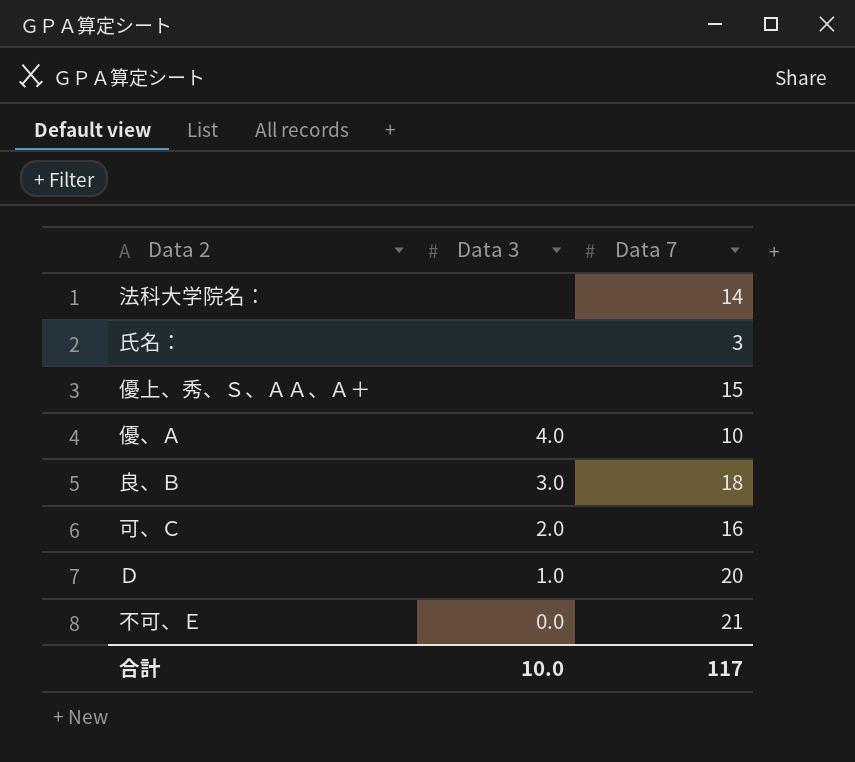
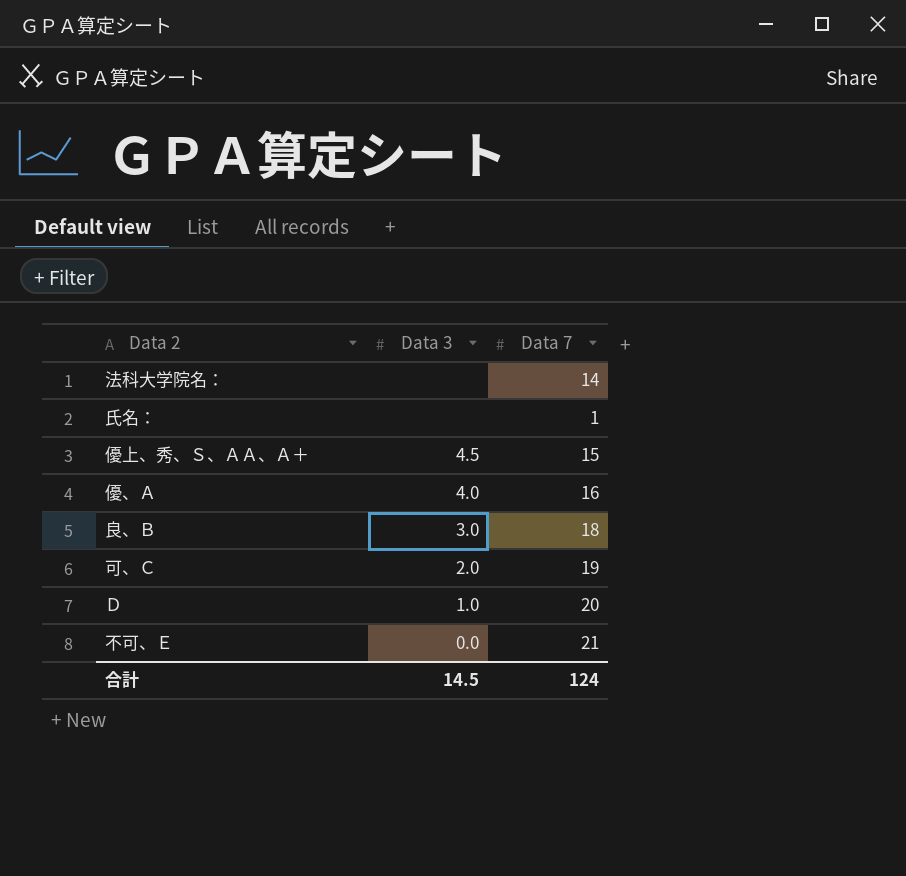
氏名： | Data 7: 3 -> 1
優上、秀、Ｓ、ＡＡ、Ａ＋ | Data 3: none -> 4.5
優、Ａ | Data 7: 10 -> 16
可、Ｃ | Data 7: 16 -> 19
合計 | Data 3: 10.0 -> 14.5
合計 | Data 7: 117 -> 124

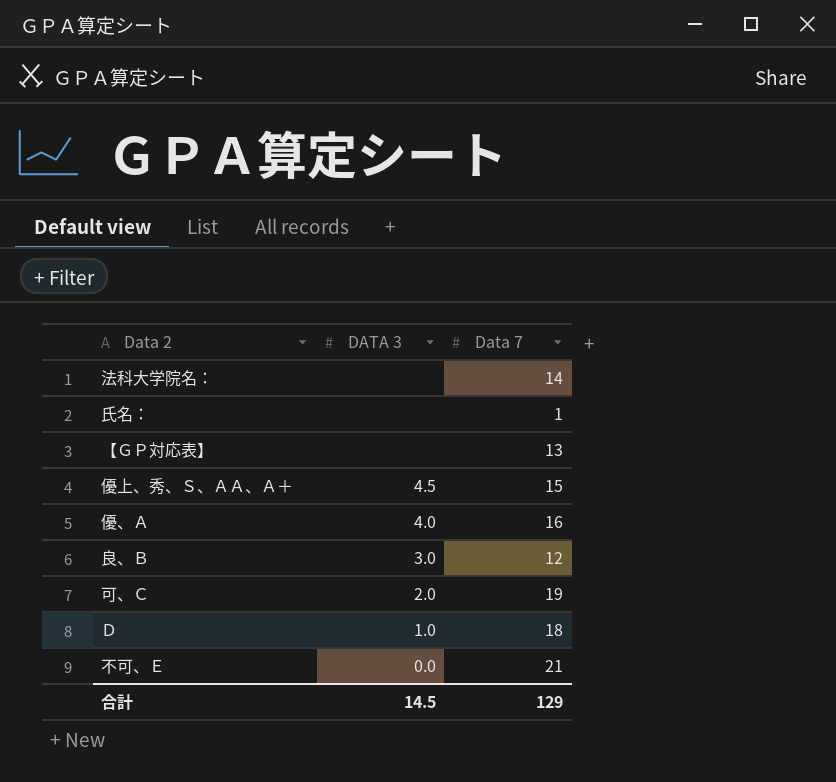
column name: Data 3 -> DATA 3
row 【ＧＰ対応表】: none -> none | 13
良、Ｂ | Data 7: 18 -> 12
Ｄ | Data 7: 20 -> 18
合計 | Data 7: 124 -> 129

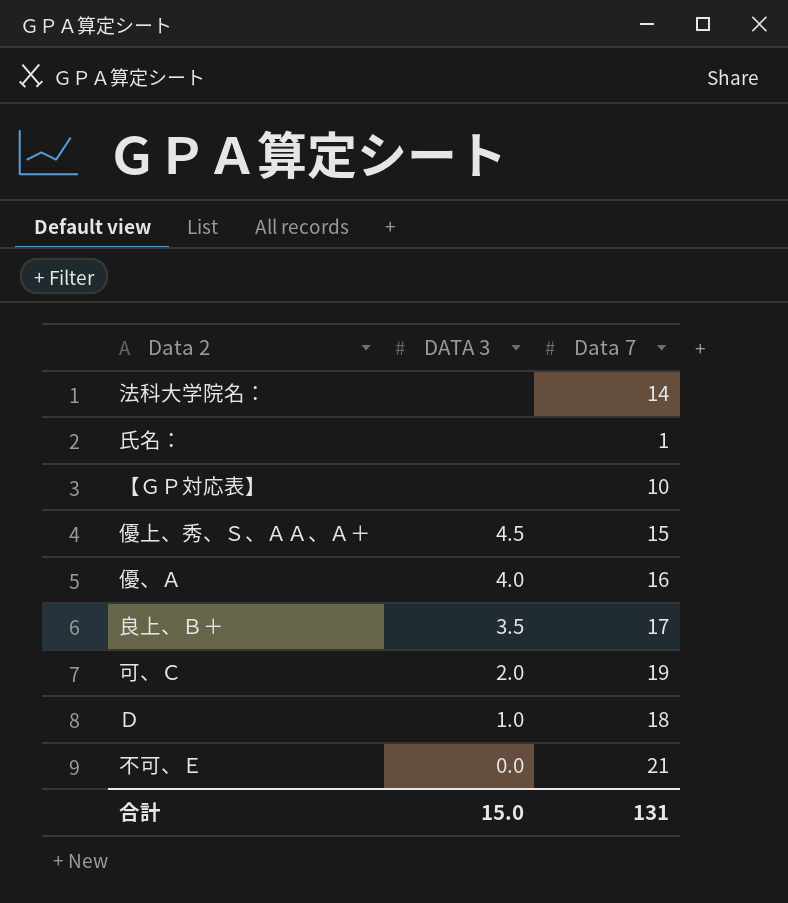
row 良、Ｂ: 3.0 | 12 -> none
【ＧＰ対応表】 | Data 7: 13 -> 10
row 良上、Ｂ＋: none -> 3.5 | 17
合計 | DATA 3: 14.5 -> 15.0
合計 | Data 7: 129 -> 131

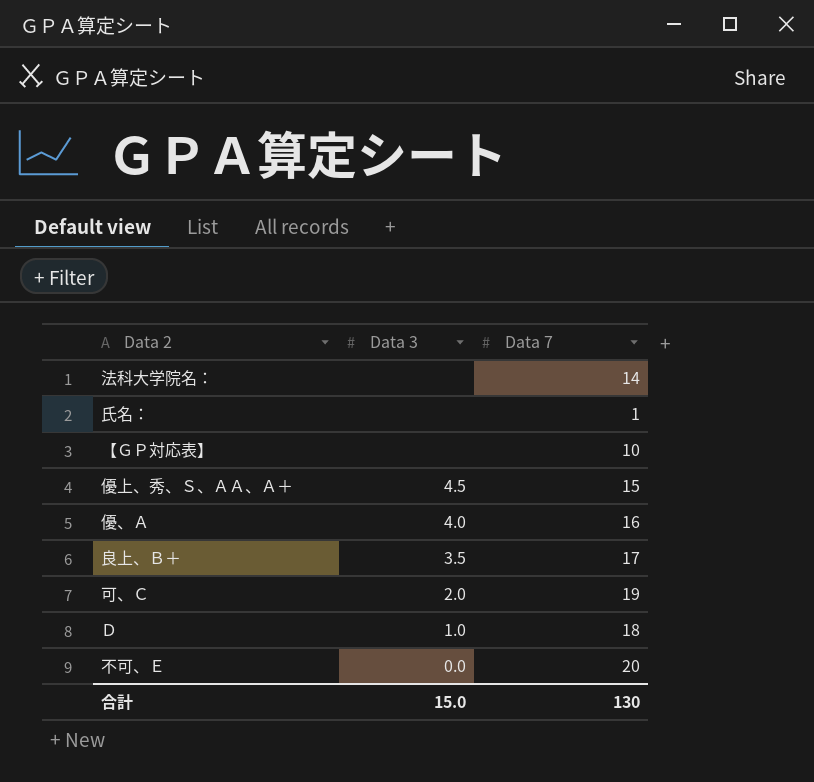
column name: DATA 3 -> Data 3
不可、Ｅ | Data 7: 21 -> 20
合計 | Data 7: 131 -> 130

